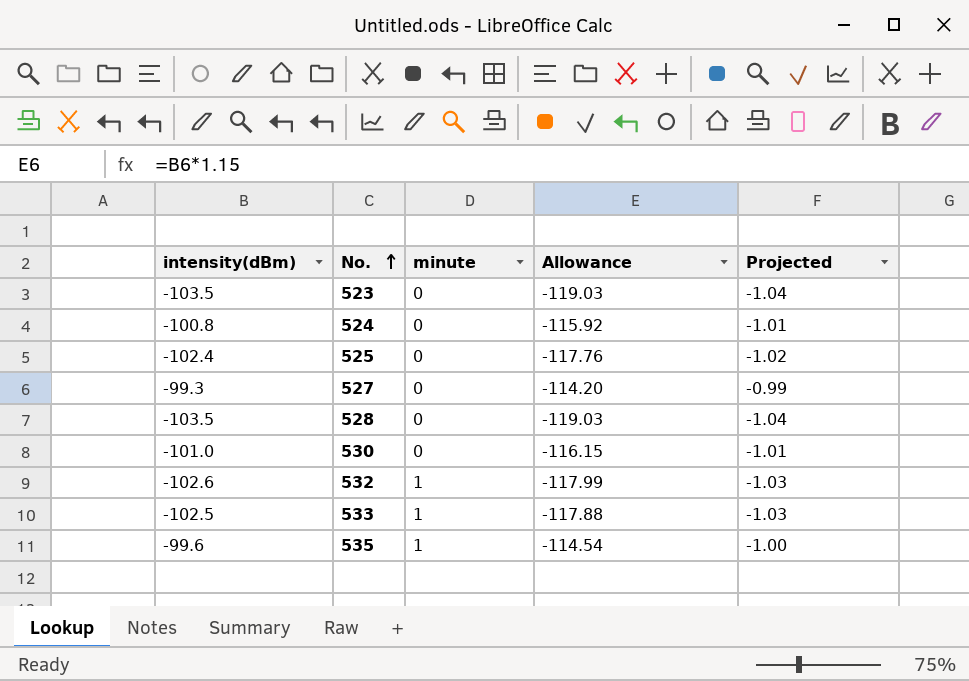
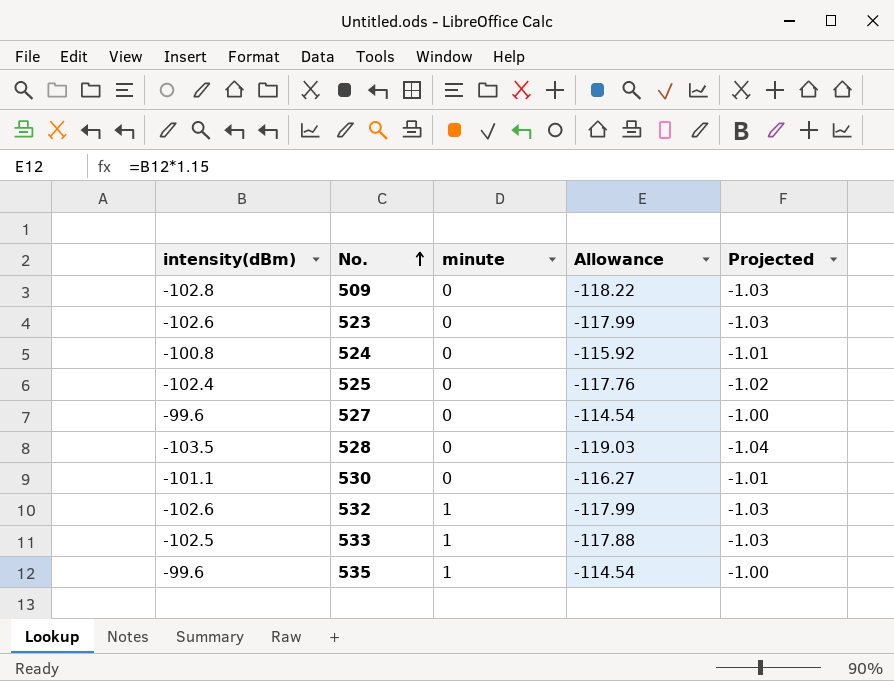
row 509: none -> -102.8 | 0 | -118.22 | -1.03
523 | intensity(dBm): -103.5 -> -102.6
523 | Allowance: -119.03 -> -117.99
523 | Projected: -1.04 -> -1.03
527 | intensity(dBm): -99.3 -> -99.6
527 | Allowance: -114.20 -> -114.54
527 | Projected: -0.99 -> -1.00
530 | intensity(dBm): -101.0 -> -101.1
530 | Allowance: -116.15 -> -116.27

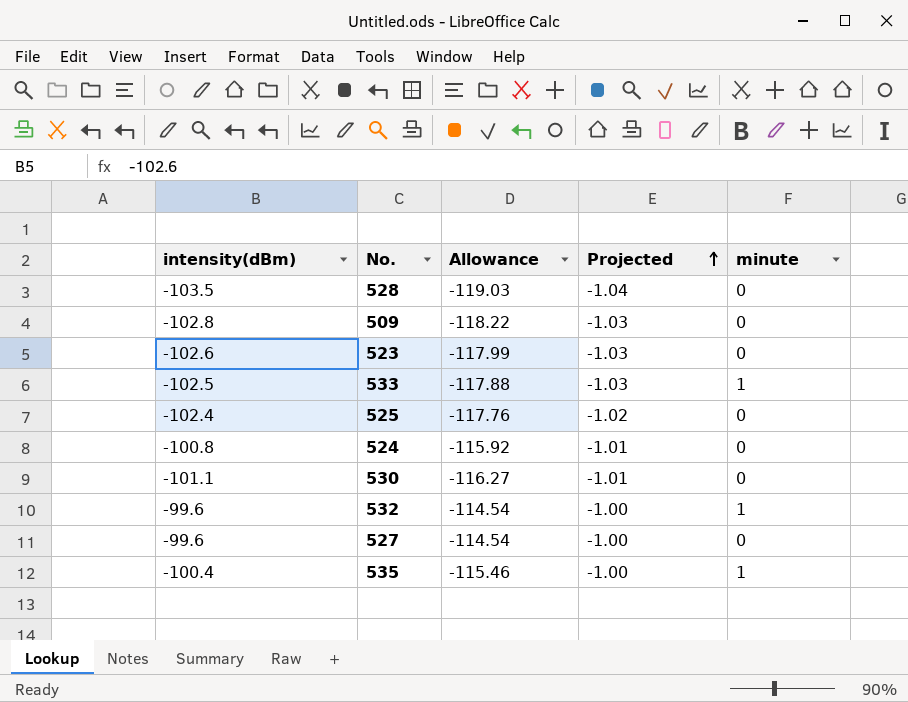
row order: No. ascending -> Projected ascending
column minute | position: 3 -> 5
532 | intensity(dBm): -102.6 -> -99.6
532 | Allowance: -117.99 -> -114.54
532 | Projected: -1.03 -> -1.00
535 | intensity(dBm): -99.6 -> -100.4
535 | Allowance: -114.54 -> -115.46

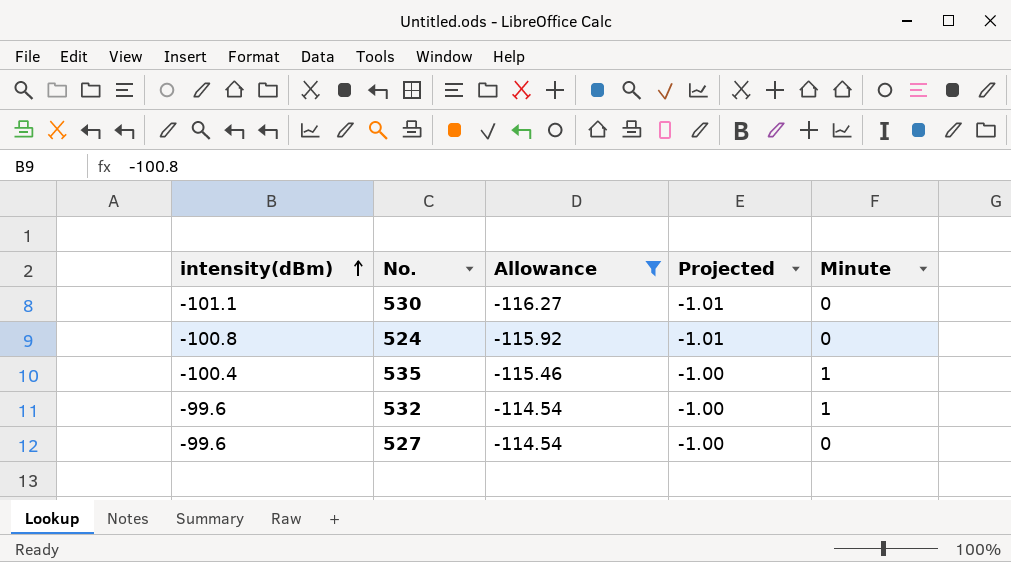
filter: none -> Allowance >= -116.27
row order: Projected ascending -> intensity(dBm) ascending
column name: minute -> Minute

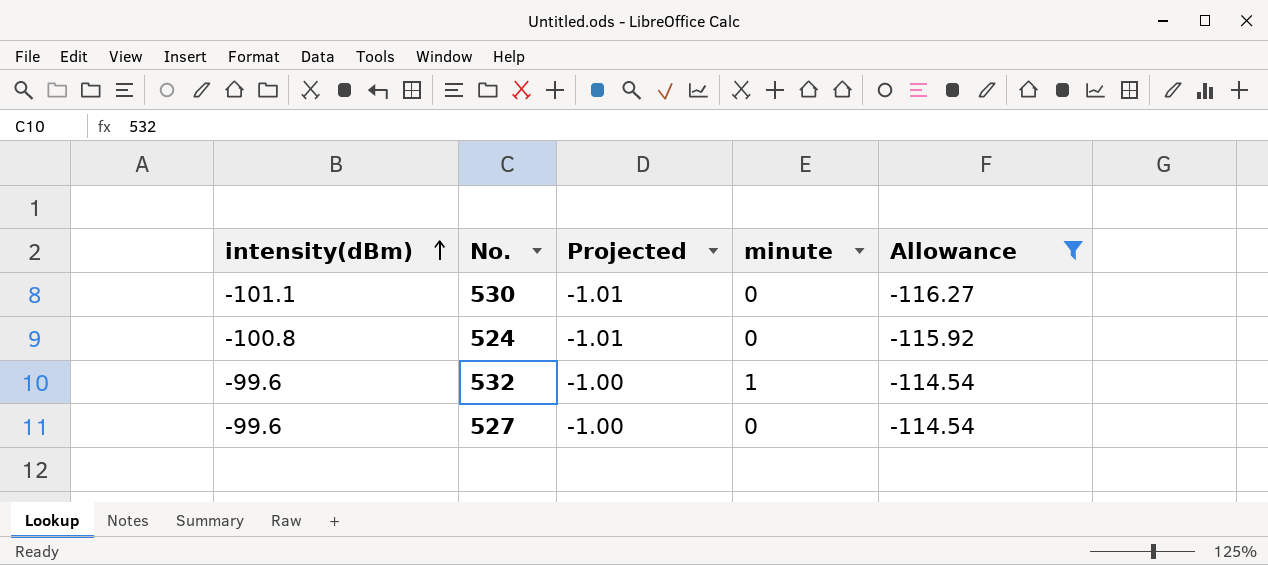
column name: Minute -> minute
column Allowance | position: 3 -> 5
row 535: -100.4 | -115.46 | -1.00 | 1 -> none

